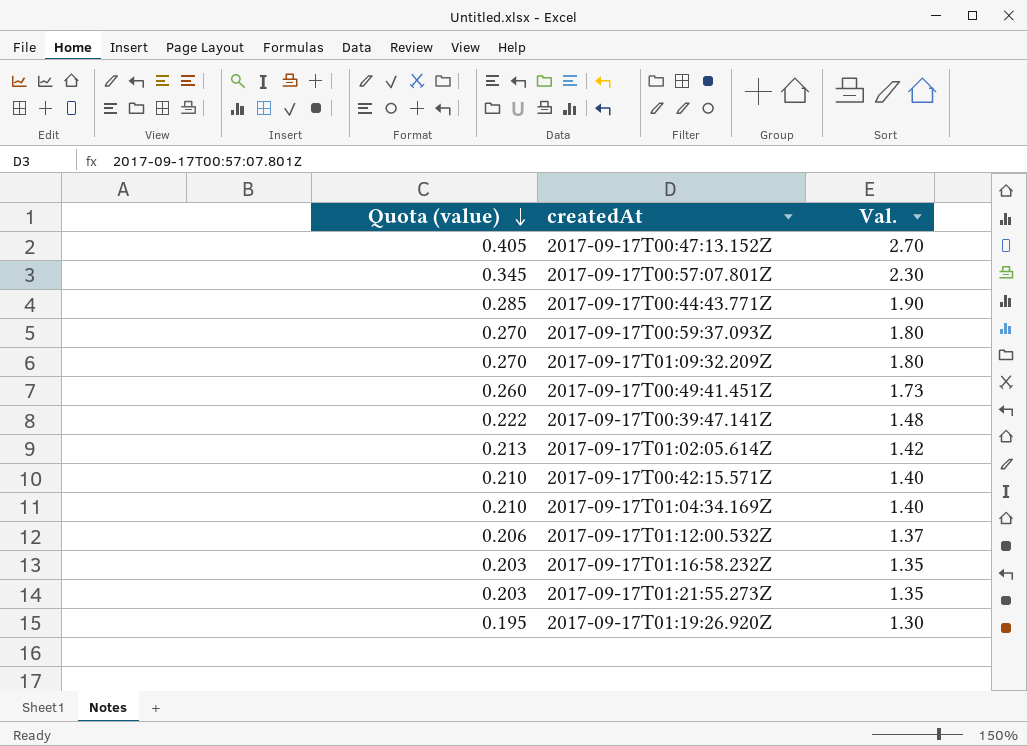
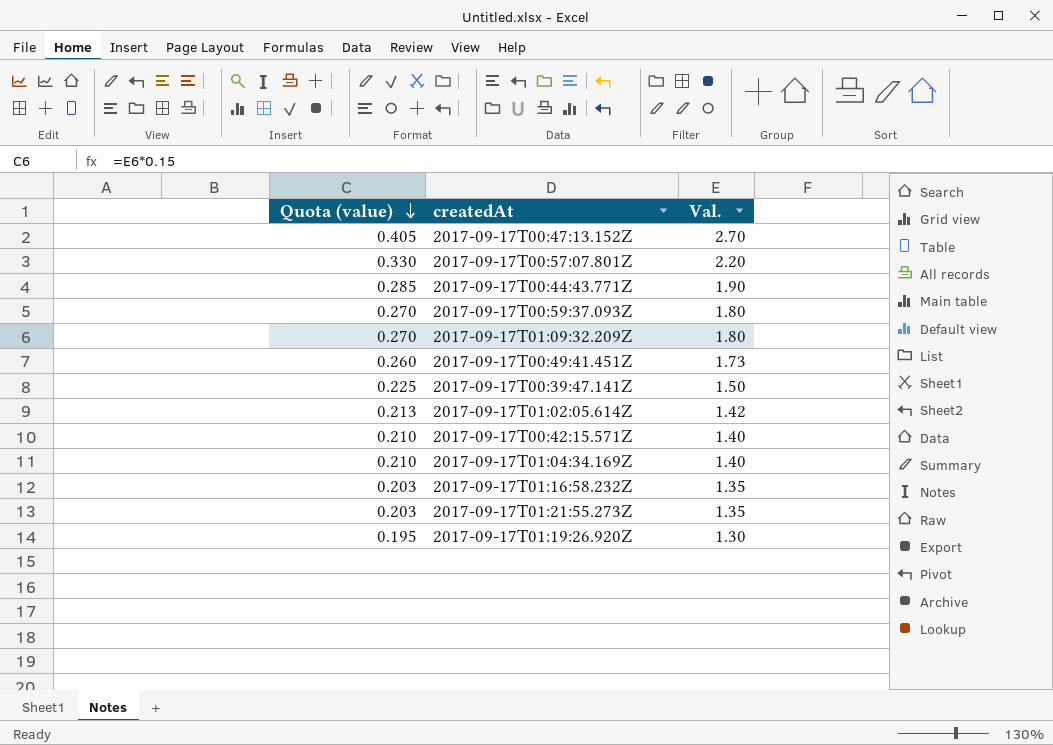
row 2017-09-17T01:12:00.532Z: 0.206 | 1.37 -> none
2017-09-17T00:57:07.801Z | Quota (value): 0.345 -> 0.330
2017-09-17T00:57:07.801Z | Val.: 2.30 -> 2.20
2017-09-17T00:39:47.141Z | Quota (value): 0.222 -> 0.225
2017-09-17T00:39:47.141Z | Val.: 1.48 -> 1.50

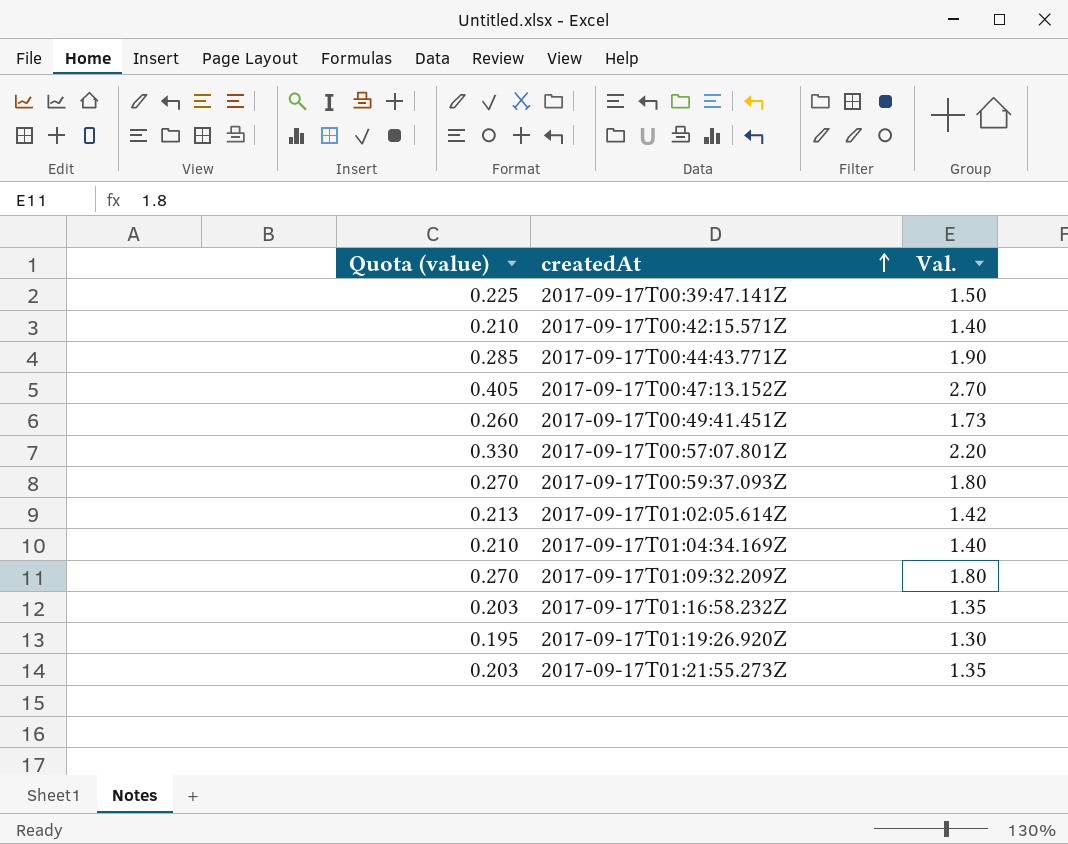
row order: Quota (value) descending -> createdAt ascending

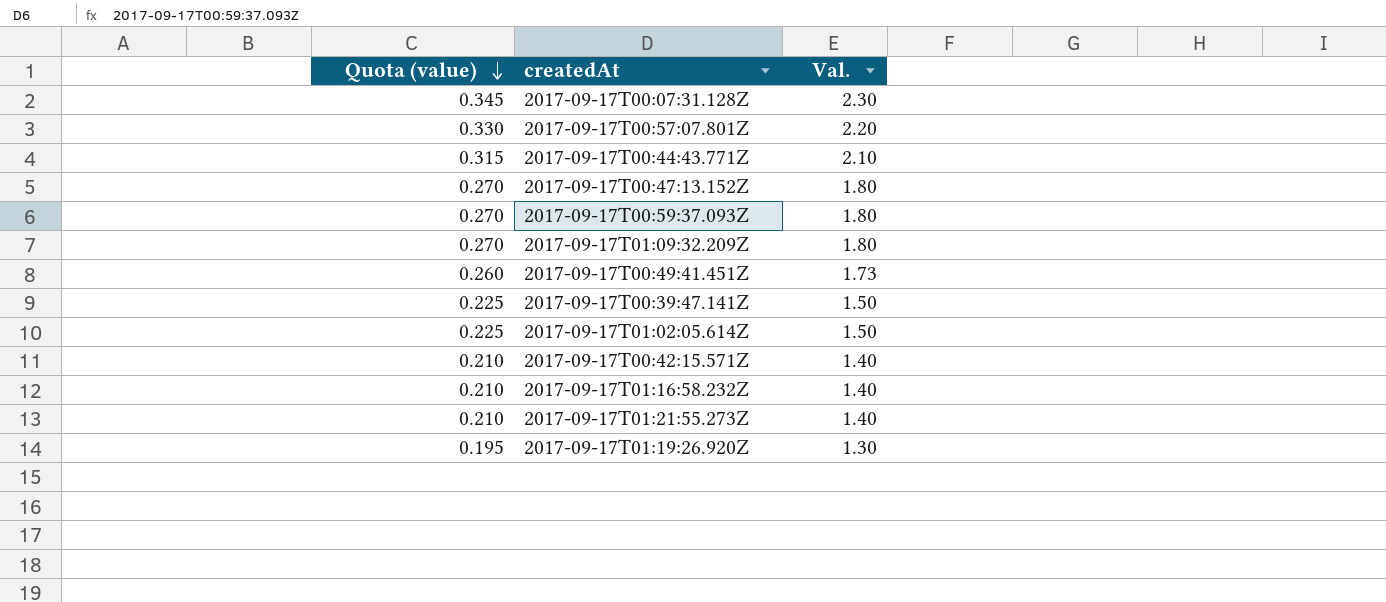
row order: createdAt ascending -> Quota (value) descending
row 2017-09-17T01:04:34.169Z: 0.210 | 1.40 -> none
row 2017-09-17T00:07:31.128Z: none -> 0.345 | 2.30
2017-09-17T00:44:43.771Z | Quota (value): 0.285 -> 0.315
2017-09-17T00:44:43.771Z | Val.: 1.90 -> 2.10
2017-09-17T00:47:13.152Z | Quota (value): 0.405 -> 0.270
2017-09-17T00:47:13.152Z | Val.: 2.70 -> 1.80
2017-09-17T01:02:05.614Z | Quota (value): 0.213 -> 0.225
2017-09-17T01:02:05.614Z | Val.: 1.42 -> 1.50
2017-09-17T01:16:58.232Z | Quota (value): 0.203 -> 0.210
2017-09-17T01:16:58.232Z | Val.: 1.35 -> 1.40
2017-09-17T01:21:55.273Z | Quota (value): 0.203 -> 0.210
2017-09-17T01:21:55.273Z | Val.: 1.35 -> 1.40

